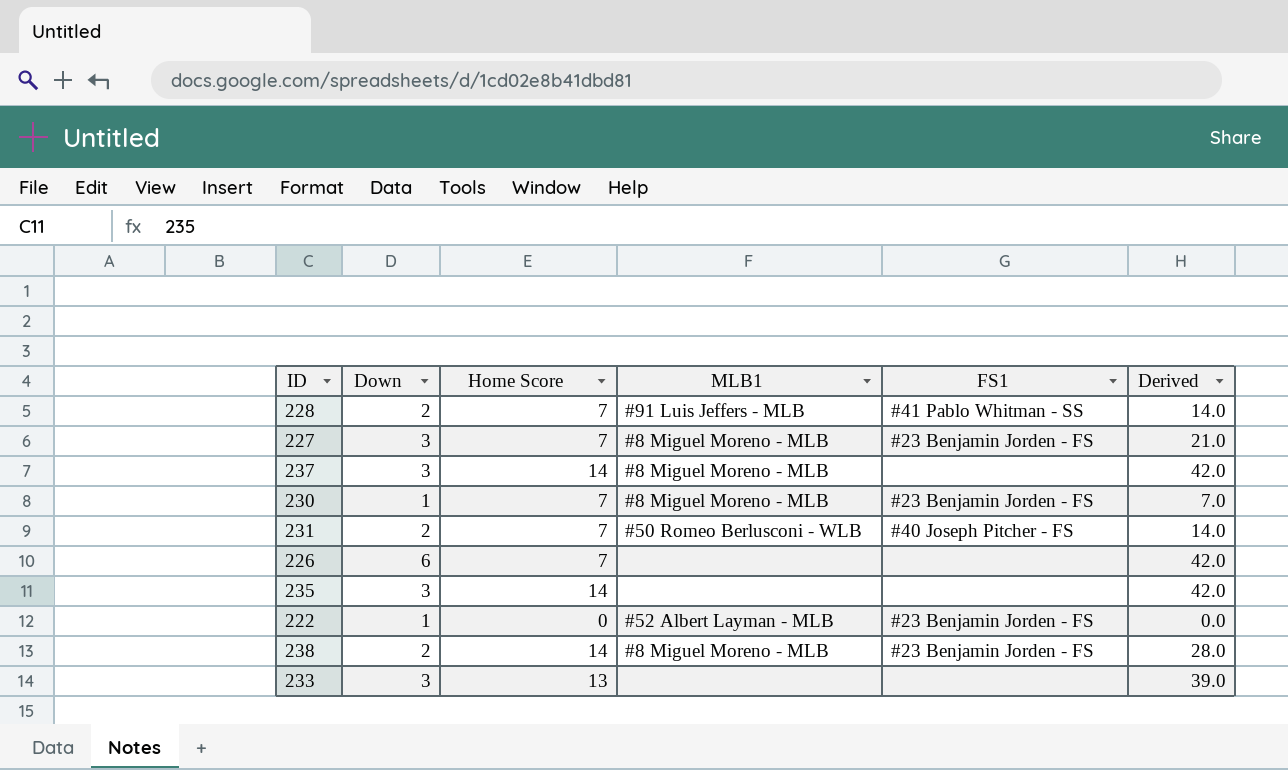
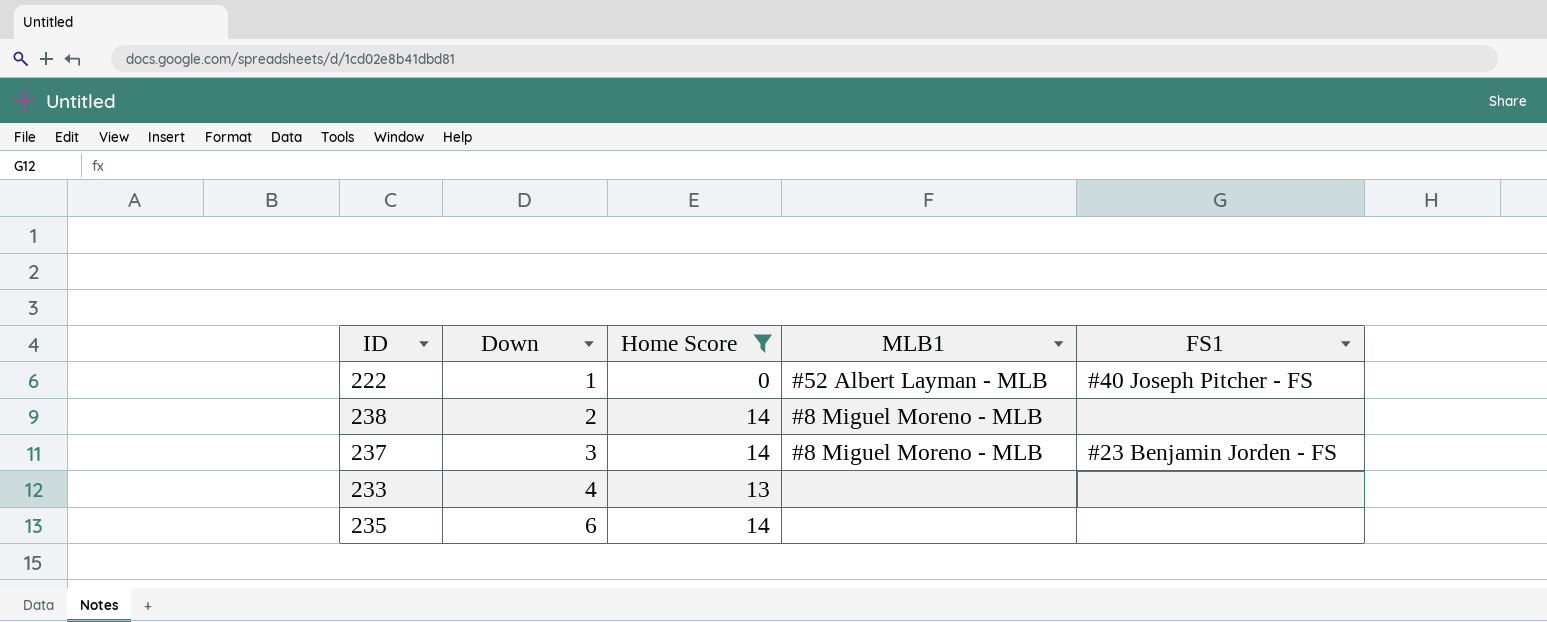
filter: none -> Home Score != 7
row order: none -> Down ascending
column Derived | formula: [Down] * [Home Score] -> none
222 | FS1: #23 Benjamin Jorden - FS -> #40 Joseph Pitcher - FS
238 | FS1: #23 Benjamin Jorden - FS -> none
237 | FS1: none -> #23 Benjamin Jorden - FS
233 | Down: 3 -> 4
235 | Down: 3 -> 6

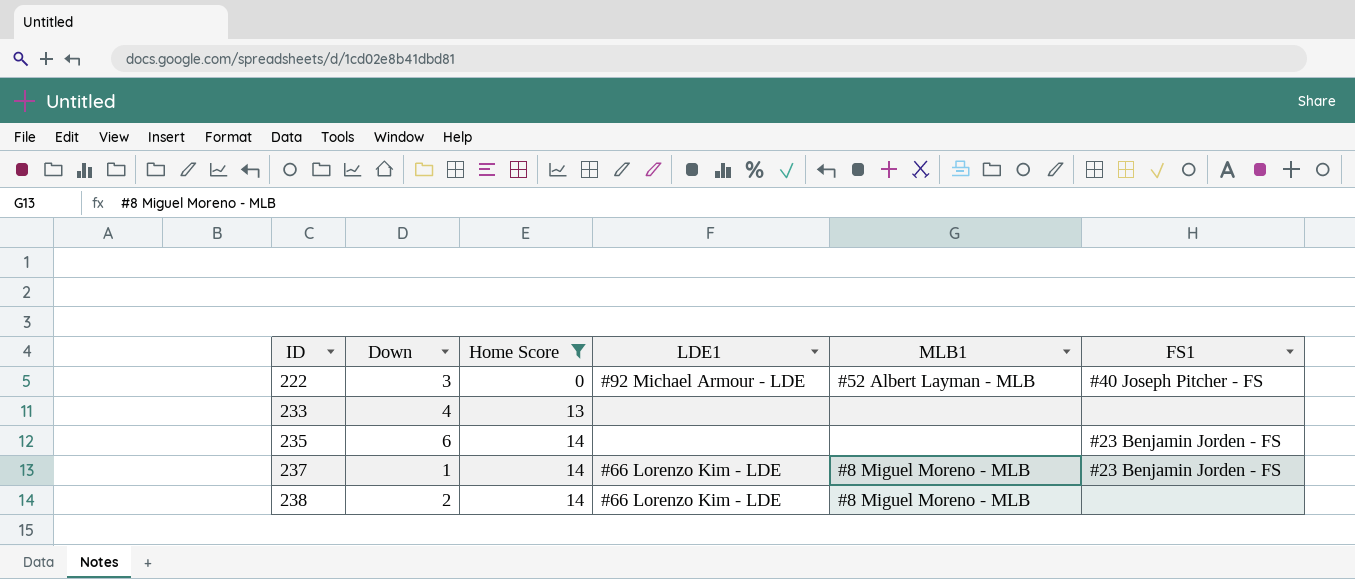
row order: Down ascending -> ID ascending
column LDE1 | position: none -> 4
222 | Down: 1 -> 3
235 | FS1: none -> #23 Benjamin Jorden - FS
237 | Down: 3 -> 1

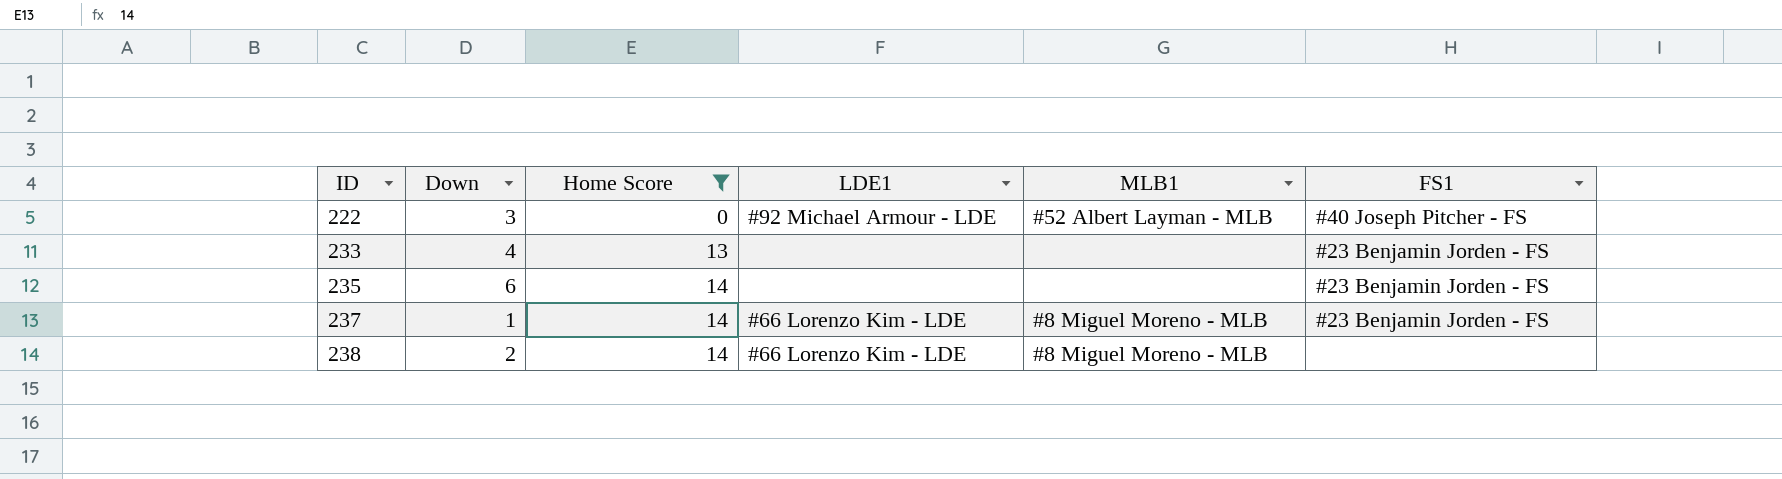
233 | FS1: none -> #23 Benjamin Jorden - FS

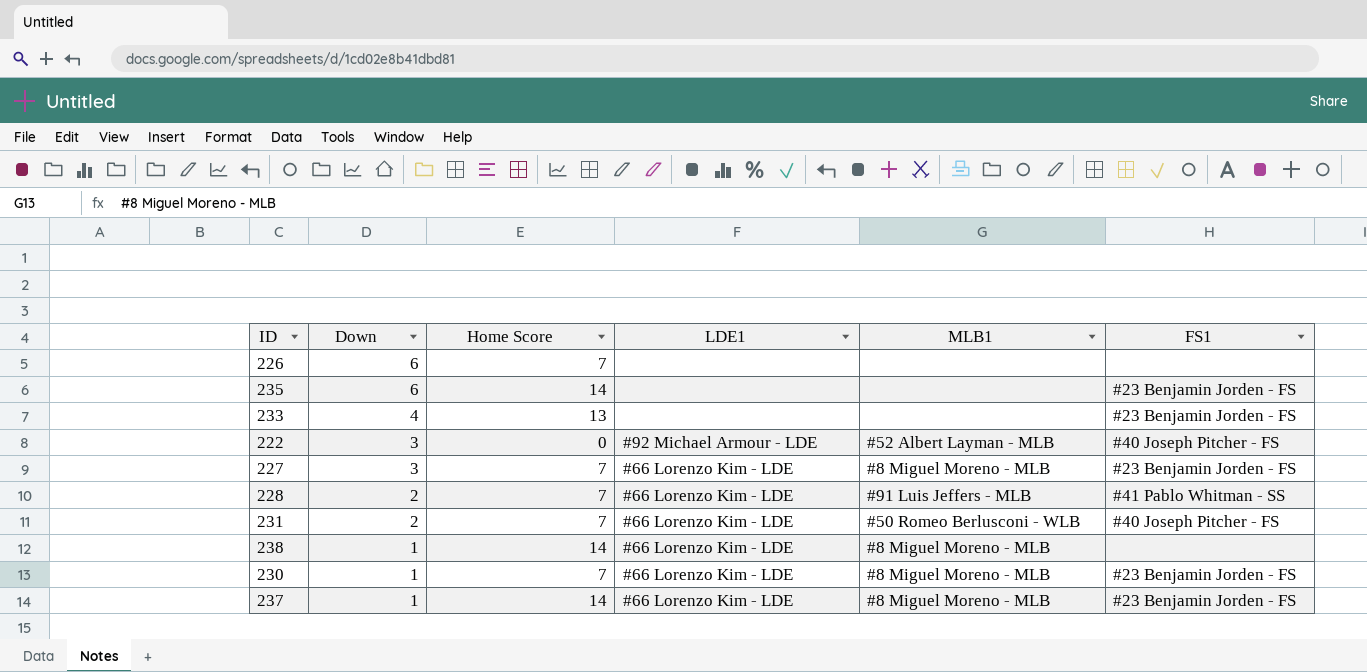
filter: Home Score != 7 -> none
row order: ID ascending -> Down descending
238 | Down: 2 -> 1

